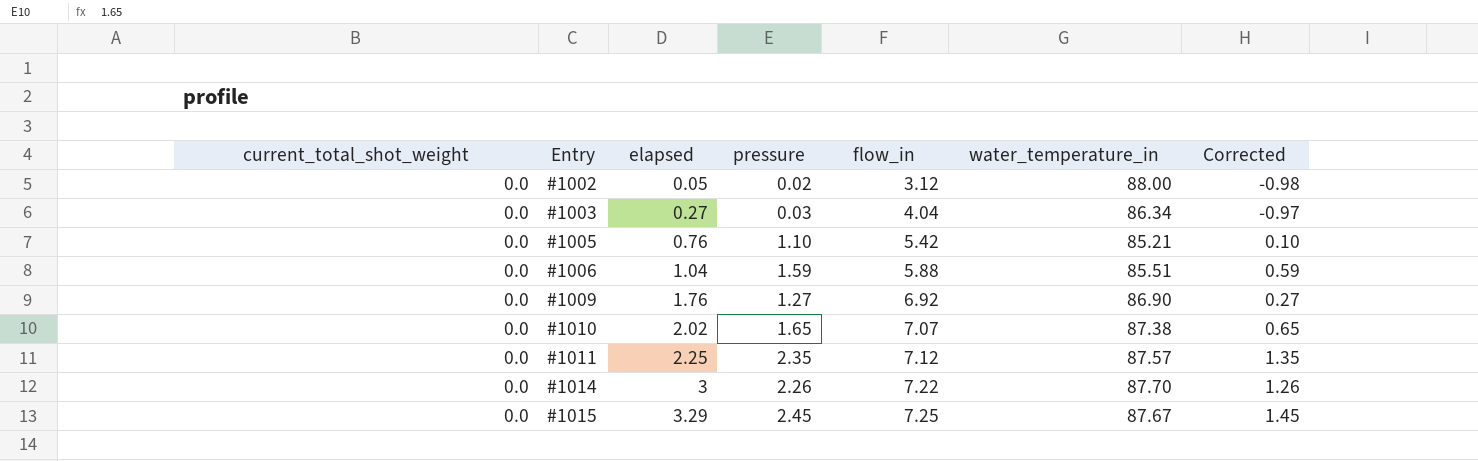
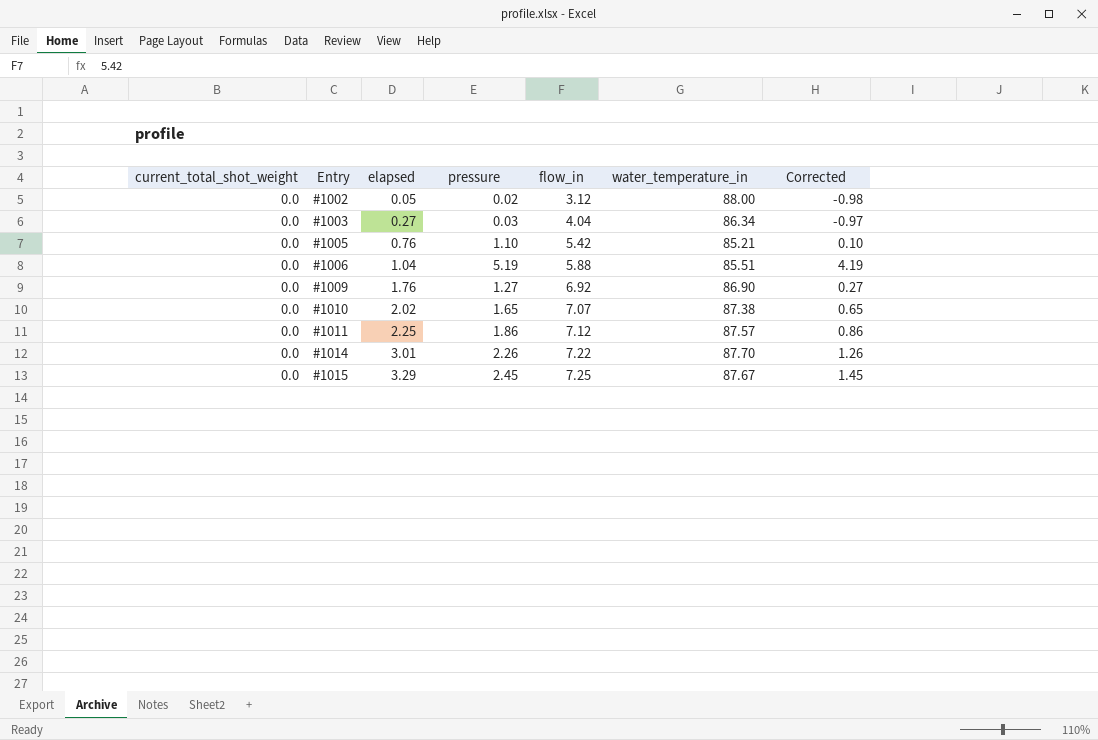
#1006 | pressure: 1.59 -> 5.19
#1006 | Corrected: 0.59 -> 4.19
#1011 | pressure: 2.35 -> 1.86
#1011 | Corrected: 1.35 -> 0.86
#1014 | elapsed: 3 -> 3.01

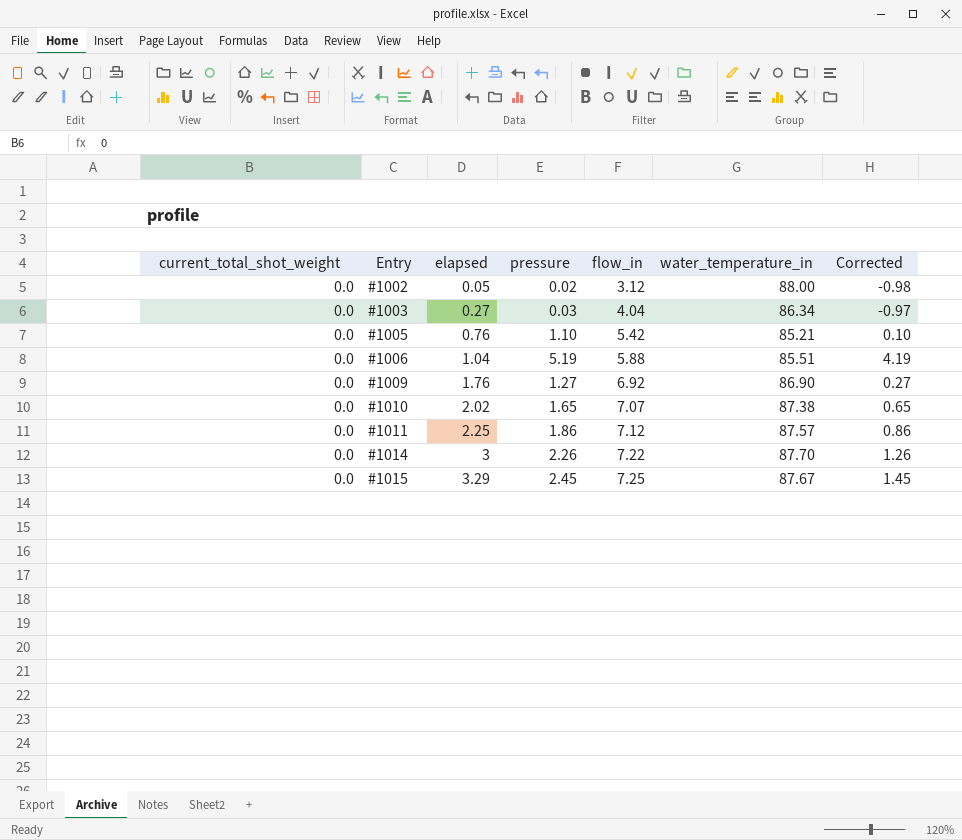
#1014 | elapsed: 3.01 -> 3

